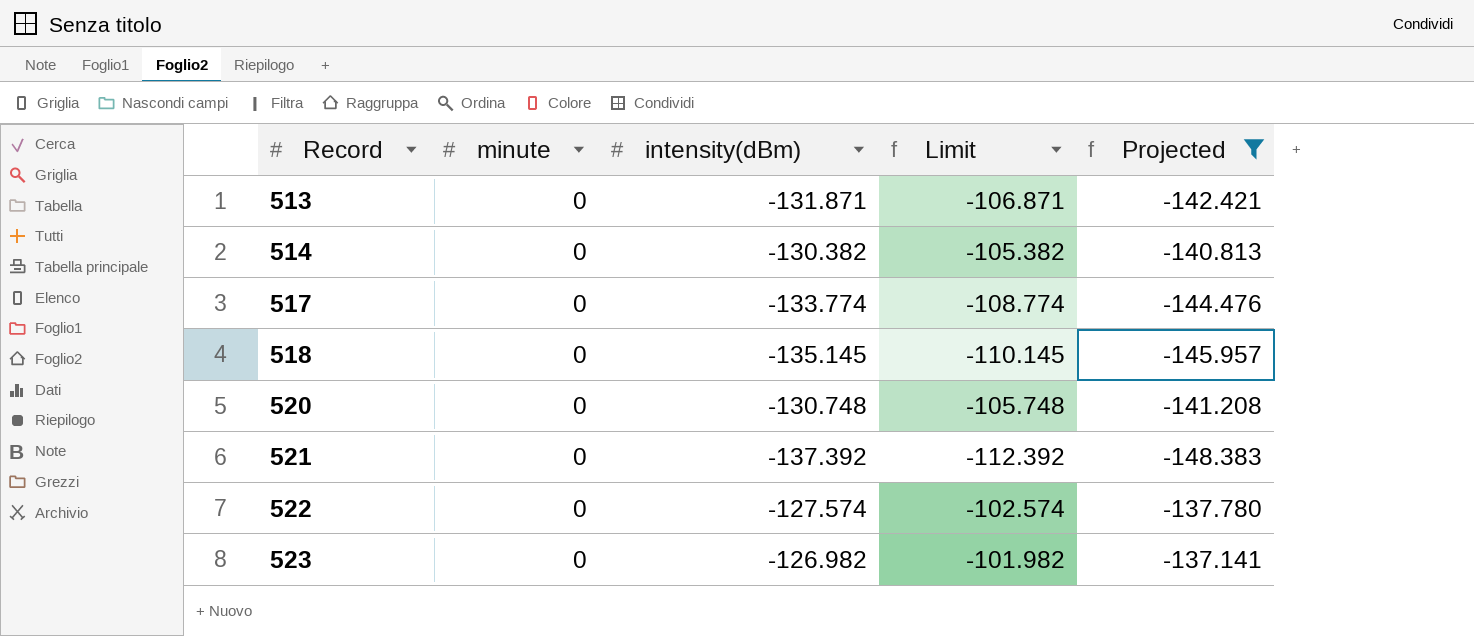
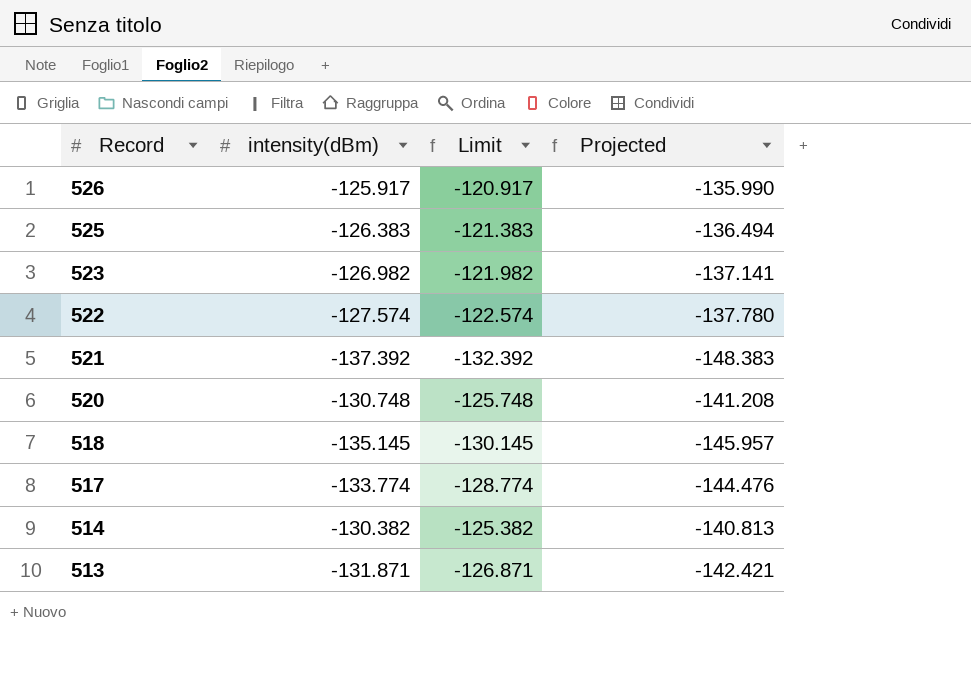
filter: Projected <= -137.141 -> none
row order: Record ascending -> Record descending
column minute | position: 2 -> none
column Limit | formula: [intensity(dBm)] + 25 -> [intensity(dBm)] + 5

